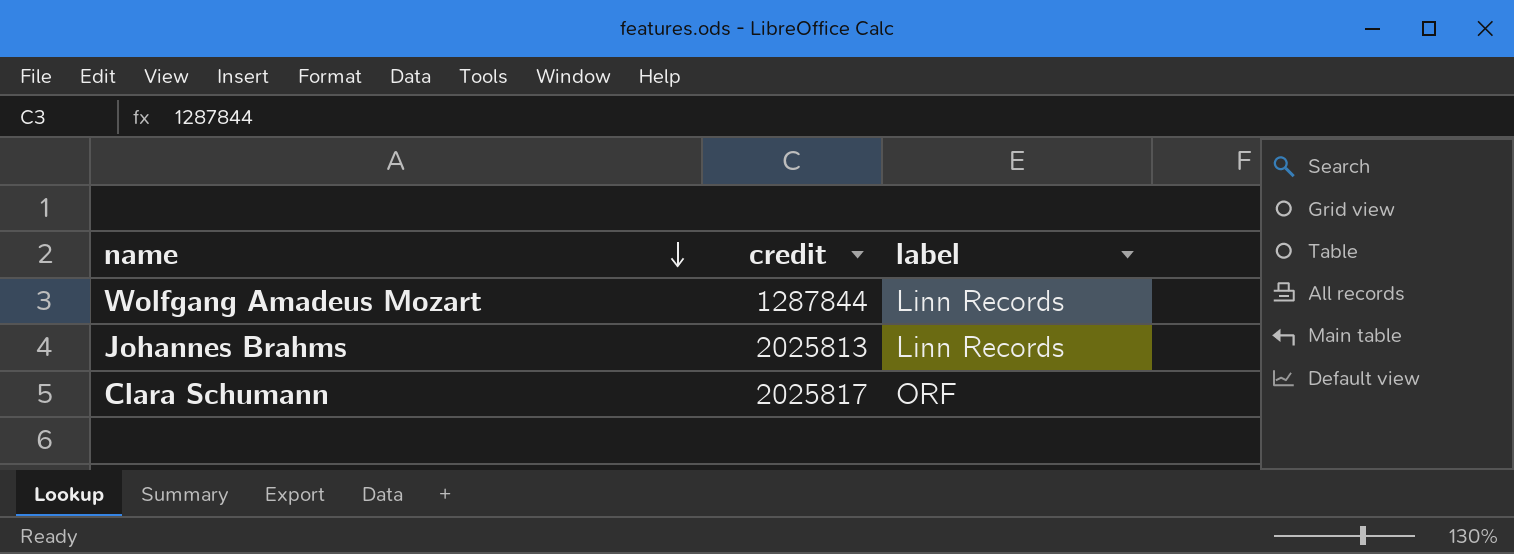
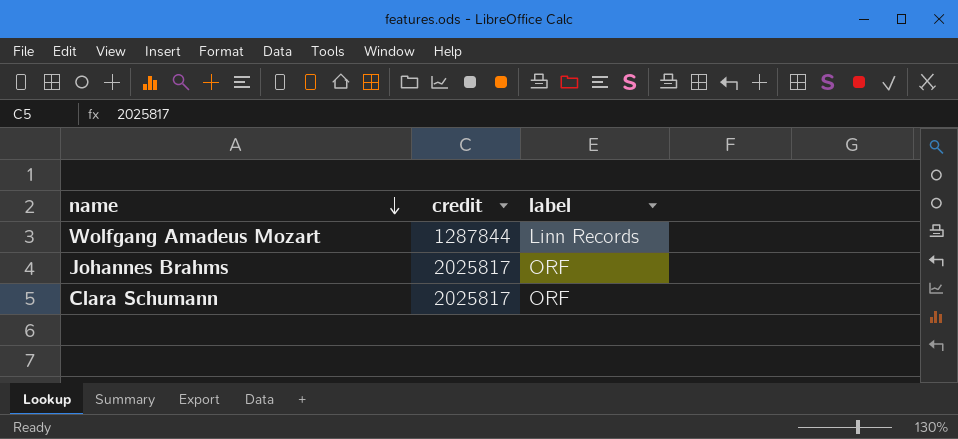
Johannes Brahms | credit: 2025813 -> 2025817
Johannes Brahms | label: Linn Records -> ORF

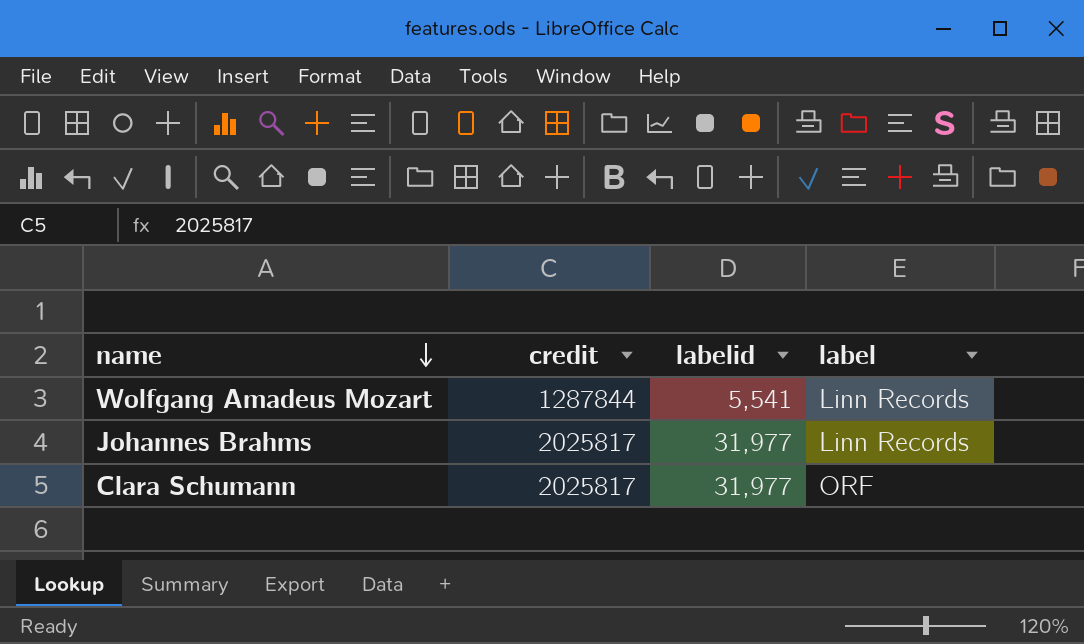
column labelid | position: none -> 3
Johannes Brahms | label: ORF -> Linn Records

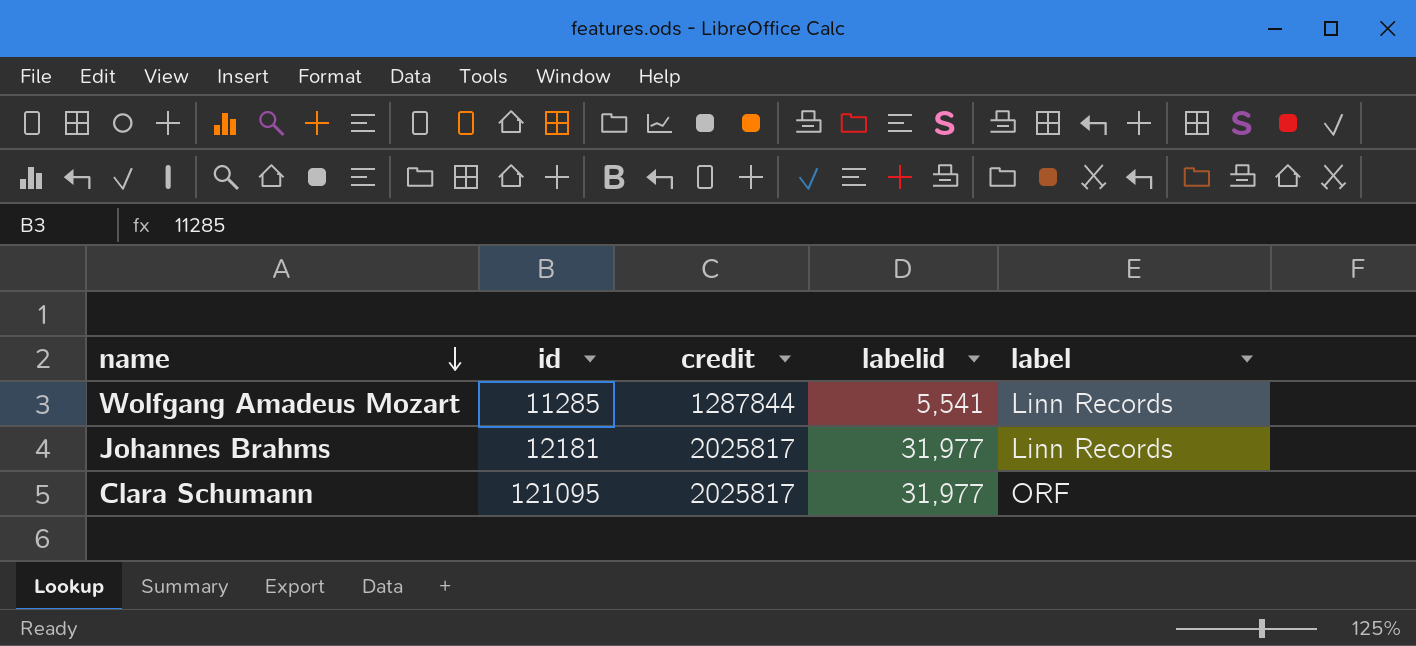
column id | position: none -> 2

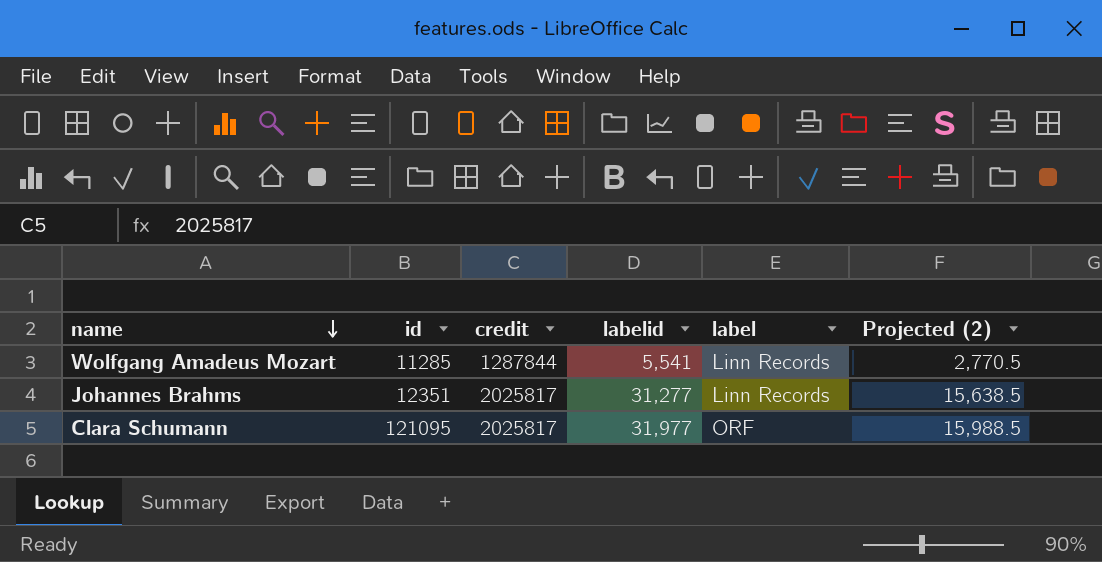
column Projected (2) | formula: none -> [labelid] * 0.5
Johannes Brahms | id: 12181 -> 12351
Johannes Brahms | labelid: 31,977 -> 31,277

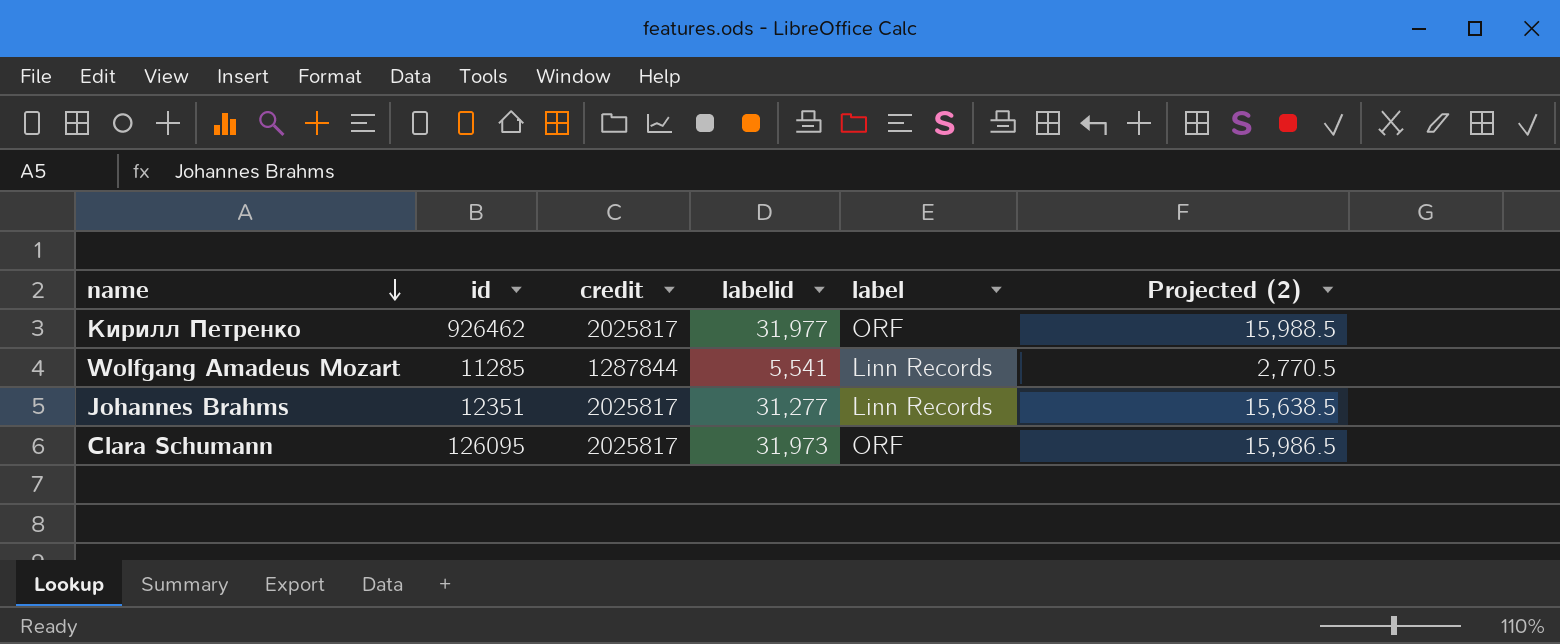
row Кирилл Петренко: none -> 926462 | 2025817 | 31,977 | ORF | 15,988.5
Clara Schumann | id: 121095 -> 126095
Clara Schumann | labelid: 31,977 -> 31,973
Clara Schumann | Projected (2): 15,988.5 -> 15,986.5

